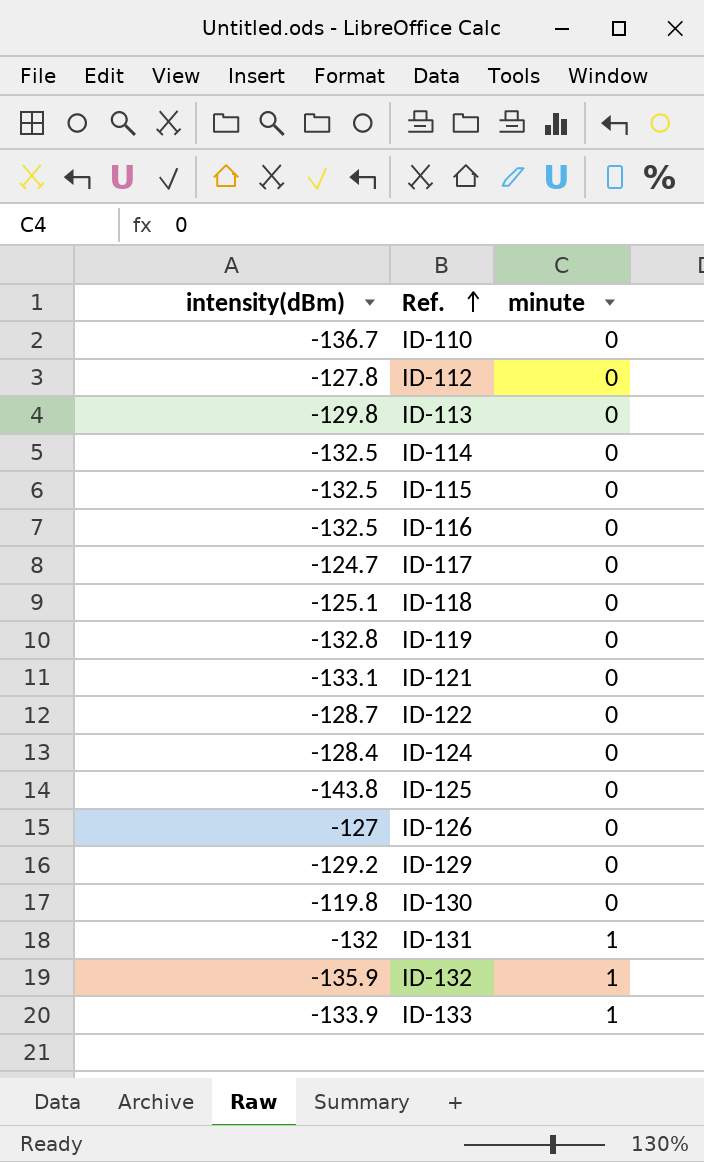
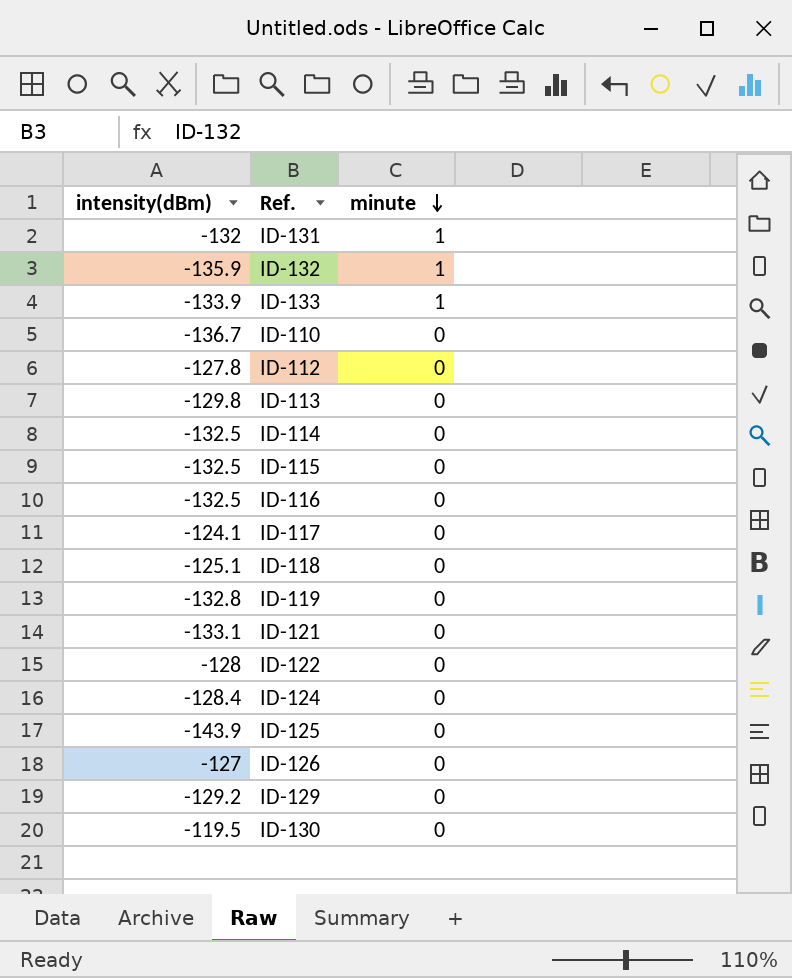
row order: Ref. ascending -> minute descending
ID-117 | intensity(dBm): -124.7 -> -124.1
ID-122 | intensity(dBm): -128.7 -> -128
ID-125 | intensity(dBm): -143.8 -> -143.9
ID-130 | intensity(dBm): -119.8 -> -119.5

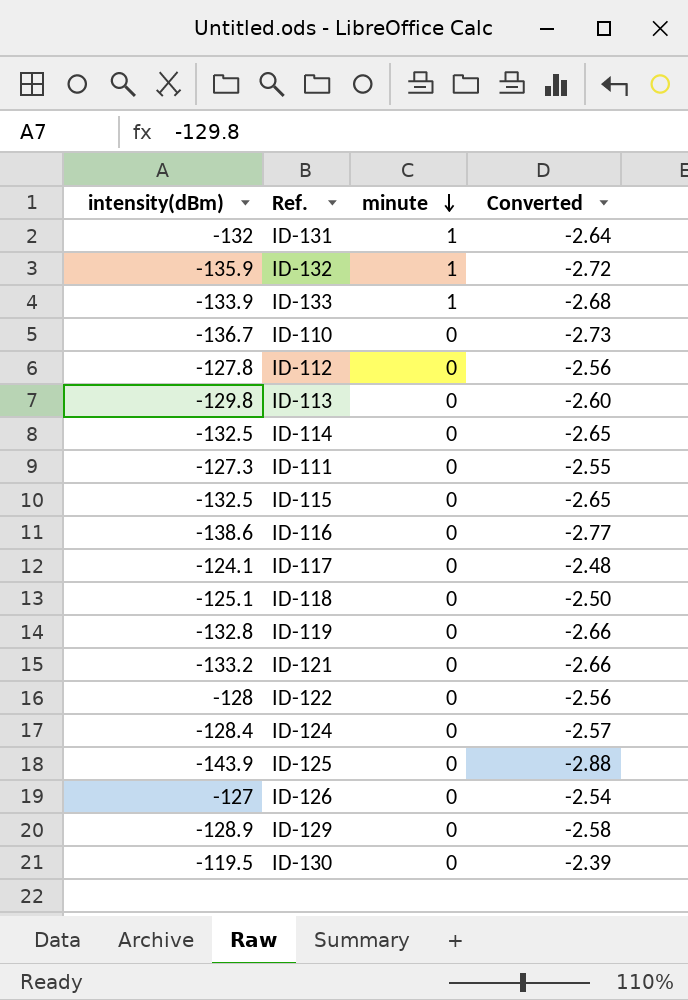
column Converted | formula: none -> [intensity(dBm)] * 0.02
row ID-111: none -> -127.3 | 0 | -2.55
ID-116 | intensity(dBm): -132.5 -> -138.6
ID-121 | intensity(dBm): -133.1 -> -133.2
ID-129 | intensity(dBm): -129.2 -> -128.9

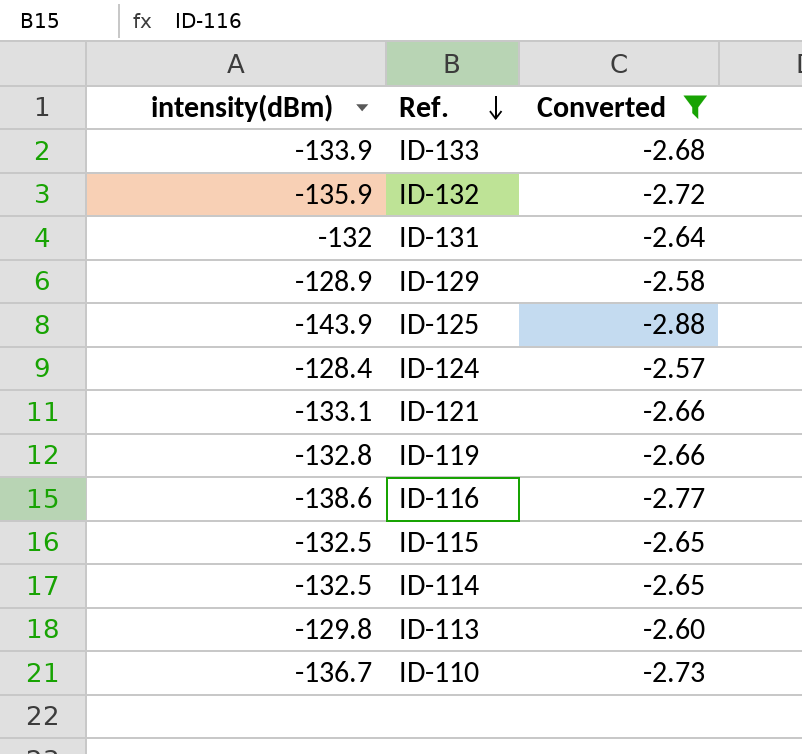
filter: none -> Converted <= -2.57
row order: minute descending -> Ref. descending
column minute | position: 3 -> none
ID-121 | intensity(dBm): -133.2 -> -133.1

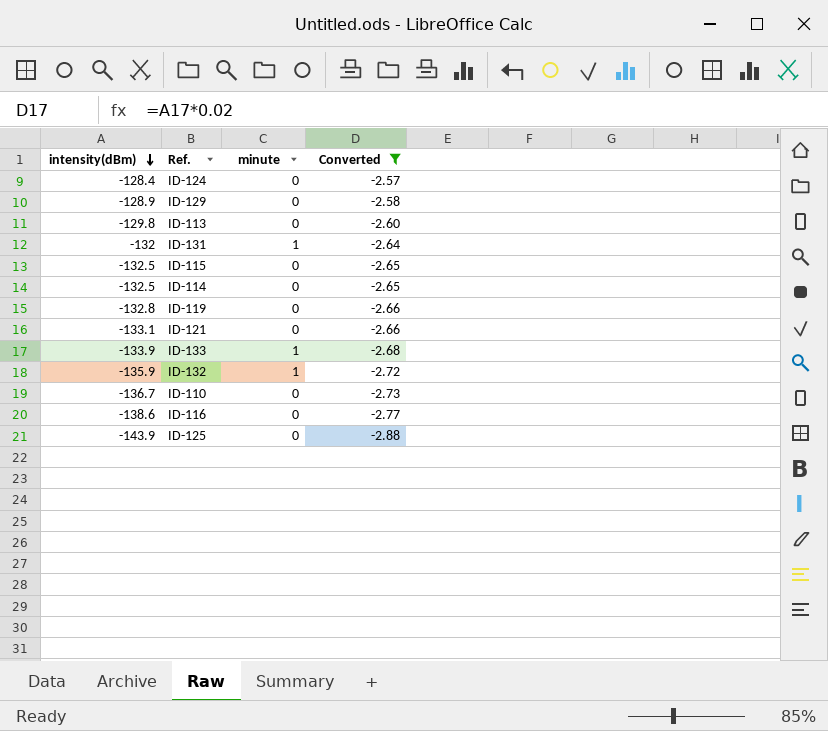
row order: Ref. descending -> intensity(dBm) descending
column minute | position: none -> 3

